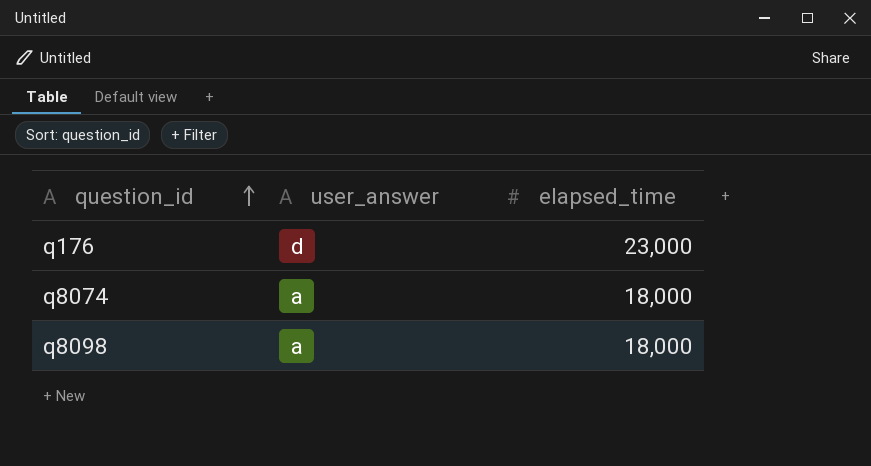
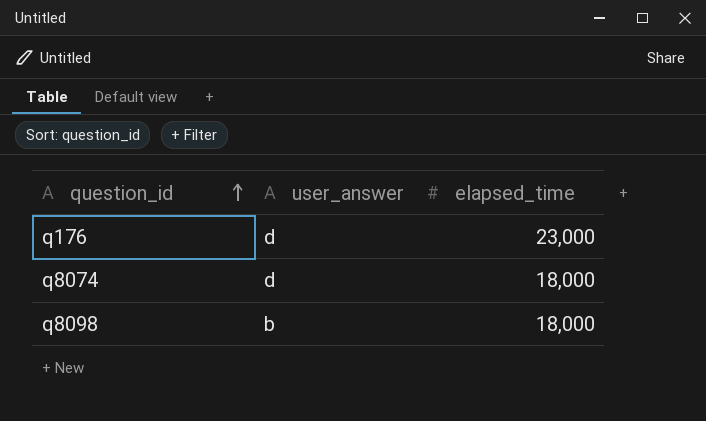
q8074 | user_answer: a -> d
q8098 | user_answer: a -> b

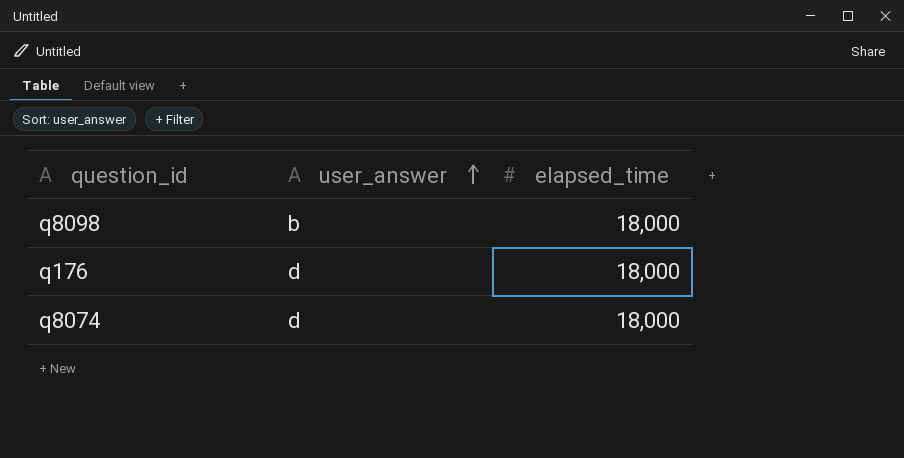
row order: question_id ascending -> user_answer ascending
q176 | elapsed_time: 23,000 -> 18,000

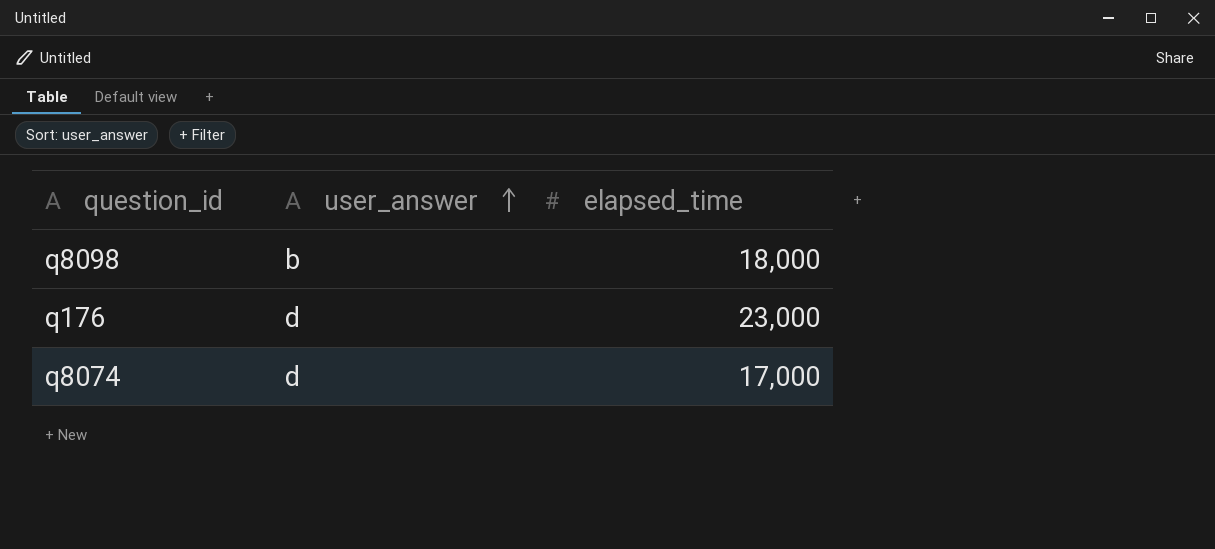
q176 | elapsed_time: 18,000 -> 23,000
q8074 | elapsed_time: 18,000 -> 17,000

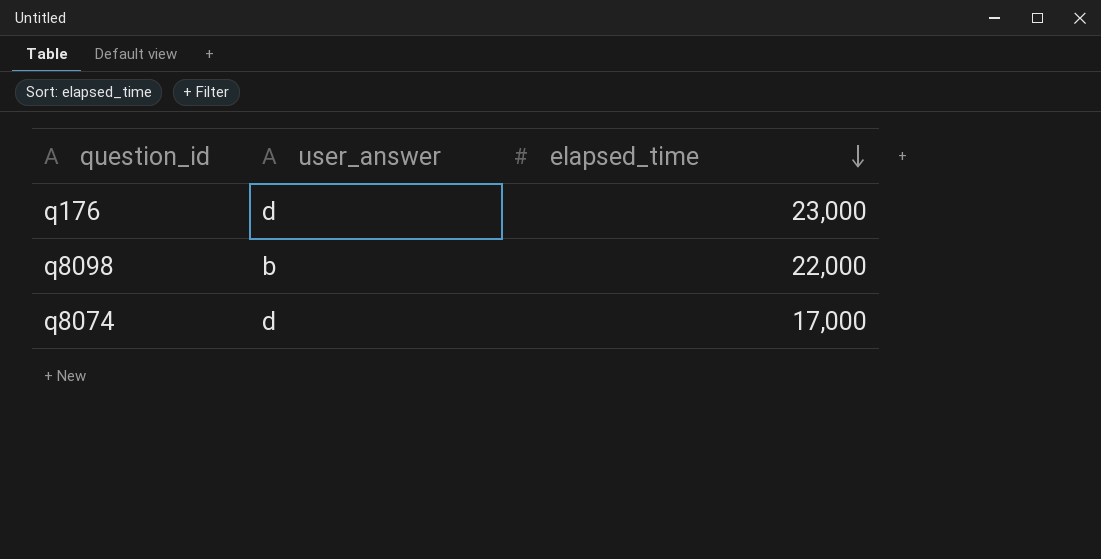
row order: user_answer ascending -> elapsed_time descending
q8098 | elapsed_time: 18,000 -> 22,000

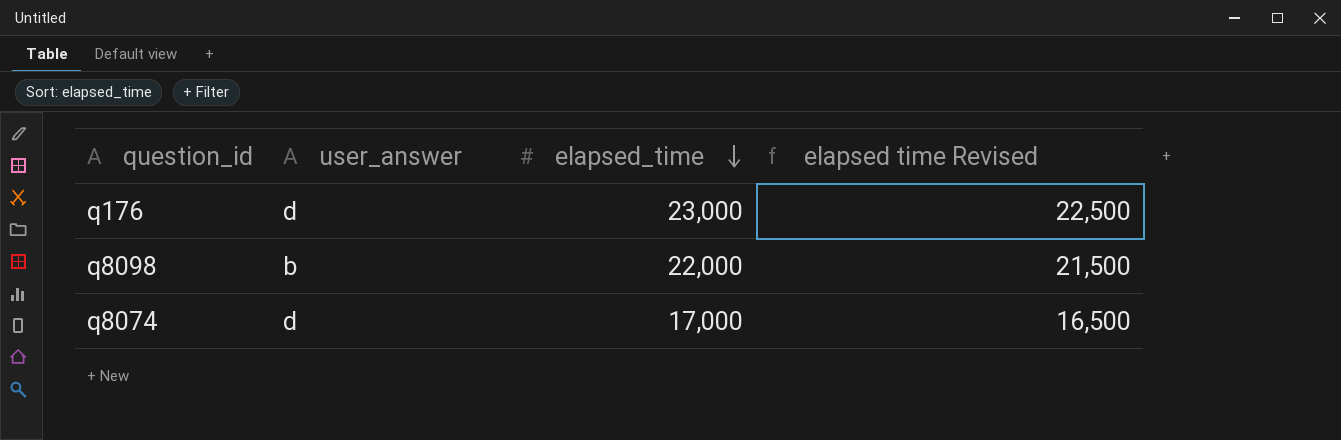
column elapsed time Revised | formula: none -> [elapsed_time] - 500

